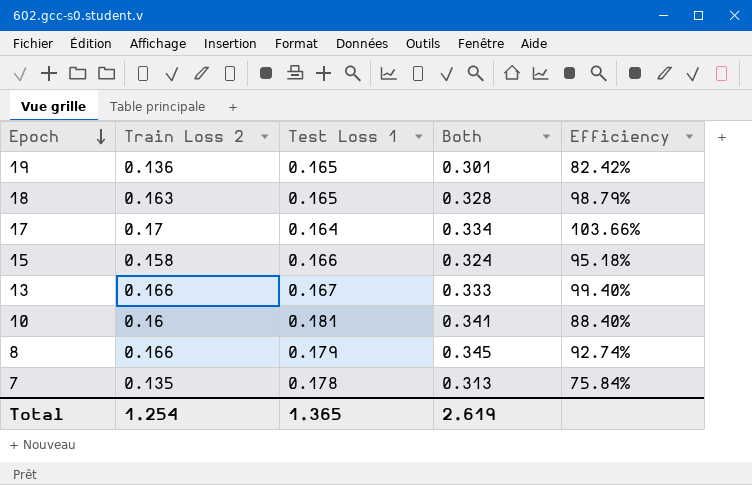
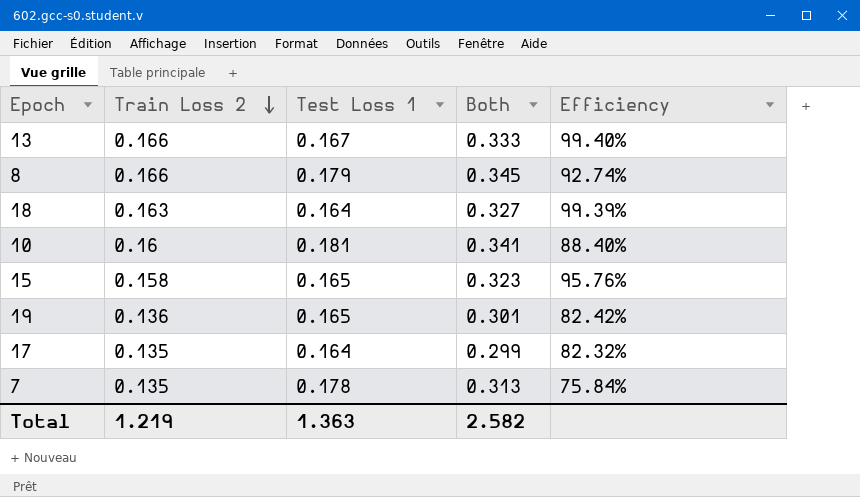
row order: Epoch descending -> Train Loss 2 descending
18 | Test Loss 1: 0.165 -> 0.164
18 | Both: 0.328 -> 0.327
18 | Efficiency: 98.79% -> 99.39%
15 | Test Loss 1: 0.166 -> 0.165
15 | Both: 0.324 -> 0.323
15 | Efficiency: 95.18% -> 95.76%
17 | Train Loss 2: 0.17 -> 0.135
17 | Both: 0.334 -> 0.299
17 | Efficiency: 103.66% -> 82.32%
Total | Train Loss 2: 1.254 -> 1.219
Total | Test Loss 1: 1.365 -> 1.363
Total | Both: 2.619 -> 2.582

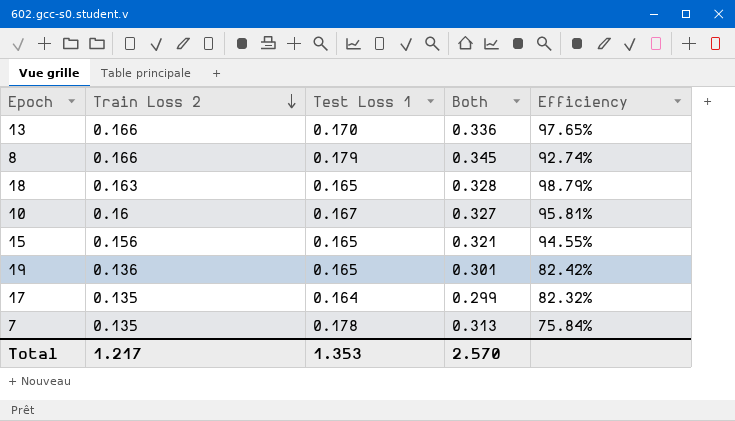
13 | Test Loss 1: 0.167 -> 0.170
13 | Both: 0.333 -> 0.336
13 | Efficiency: 99.40% -> 97.65%
18 | Test Loss 1: 0.164 -> 0.165
18 | Both: 0.327 -> 0.328
18 | Efficiency: 99.39% -> 98.79%
10 | Test Loss 1: 0.181 -> 0.167
10 | Both: 0.341 -> 0.327
10 | Efficiency: 88.40% -> 95.81%
15 | Train Loss 2: 0.158 -> 0.156
15 | Both: 0.323 -> 0.321
15 | Efficiency: 95.76% -> 94.55%
Total | Train Loss 2: 1.219 -> 1.217
Total | Test Loss 1: 1.363 -> 1.353
Total | Both: 2.582 -> 2.570

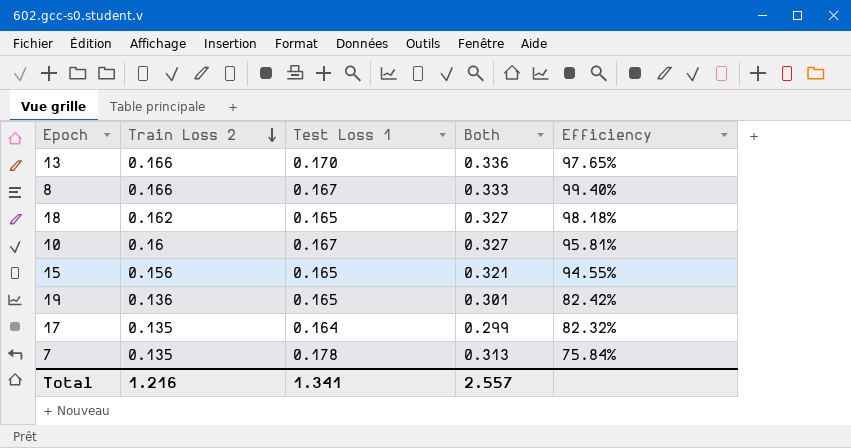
8 | Test Loss 1: 0.179 -> 0.167
8 | Both: 0.345 -> 0.333
8 | Efficiency: 92.74% -> 99.40%
18 | Train Loss 2: 0.163 -> 0.162
18 | Both: 0.328 -> 0.327
18 | Efficiency: 98.79% -> 98.18%
Total | Train Loss 2: 1.217 -> 1.216
Total | Test Loss 1: 1.353 -> 1.341
Total | Both: 2.570 -> 2.557

